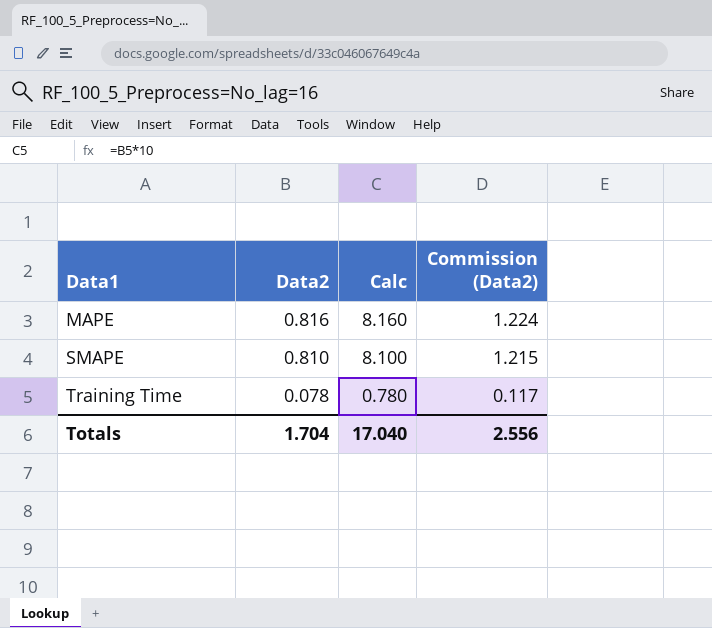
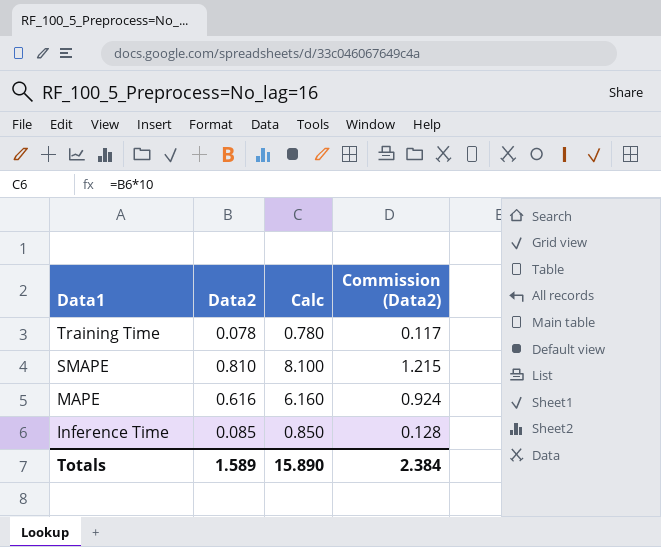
row order: Data1 ascending -> Data1 descending
MAPE | Data2: 0.816 -> 0.616
MAPE | Calc: 8.160 -> 6.160
MAPE | Commission (Data2): 1.224 -> 0.924
row Inference Time: none -> 0.085 | 0.850 | 0.128
Totals | Data2: 1.704 -> 1.589
Totals | Calc: 17.040 -> 15.890
Totals | Commission (Data2): 2.556 -> 2.384

